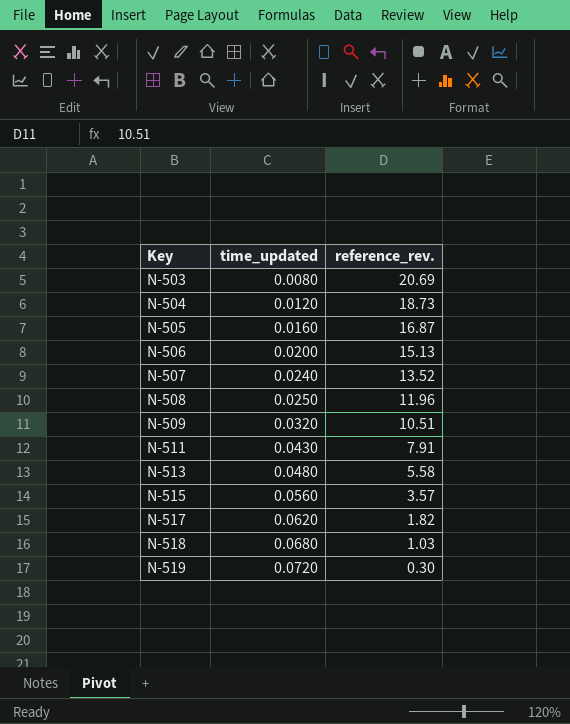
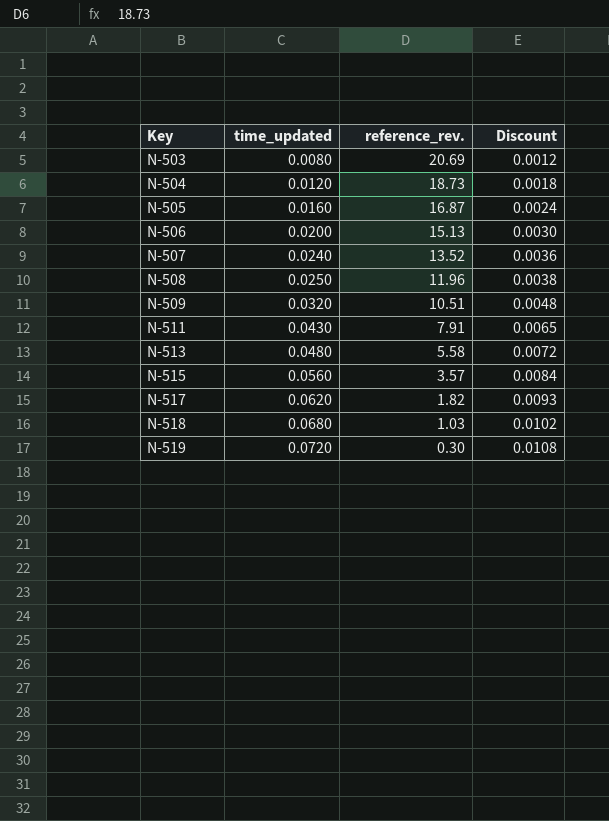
column Discount | formula: none -> [time_updated] * 0.15

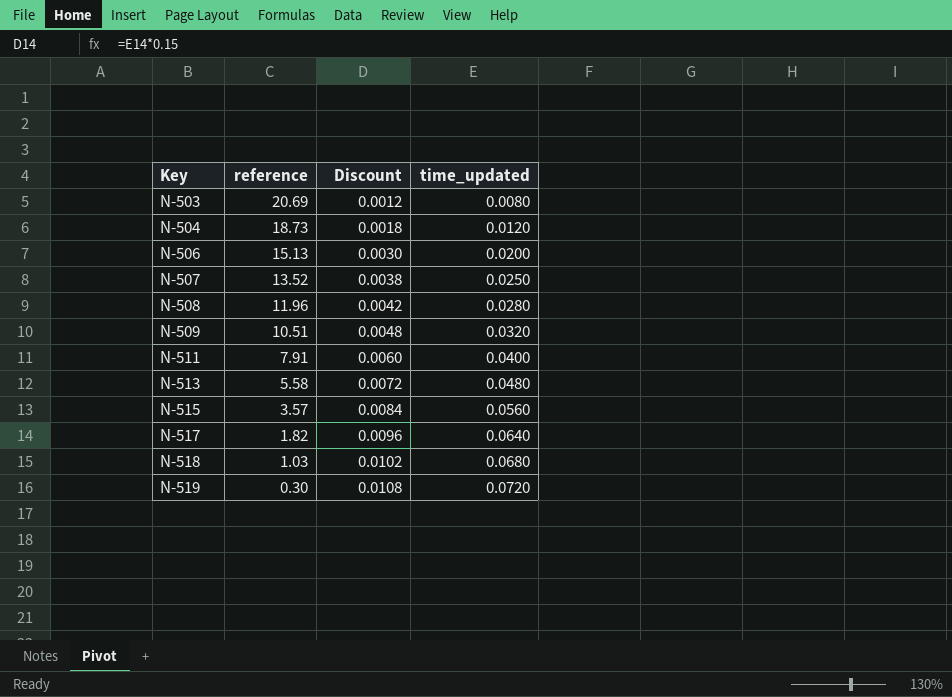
column name: reference_rev. -> reference
column time_updated | position: 2 -> 4
row N-505: 0.0160 | 16.87 | 0.0024 -> none
N-507 | Discount: 0.0036 -> 0.0038
N-507 | time_updated: 0.0240 -> 0.0250
N-508 | Discount: 0.0038 -> 0.0042
N-508 | time_updated: 0.0250 -> 0.0280
N-511 | Discount: 0.0065 -> 0.0060
N-511 | time_updated: 0.0430 -> 0.0400
N-517 | Discount: 0.0093 -> 0.0096
N-517 | time_updated: 0.0620 -> 0.0640

